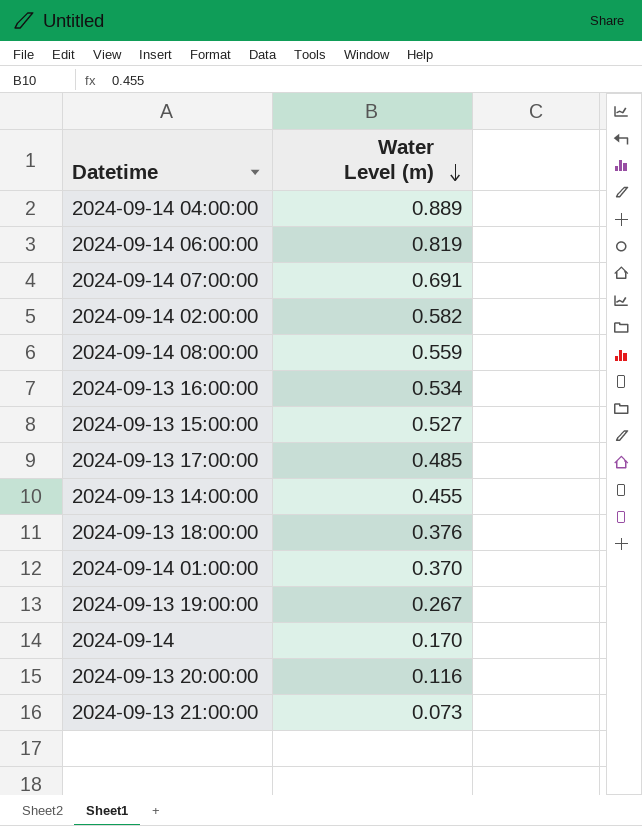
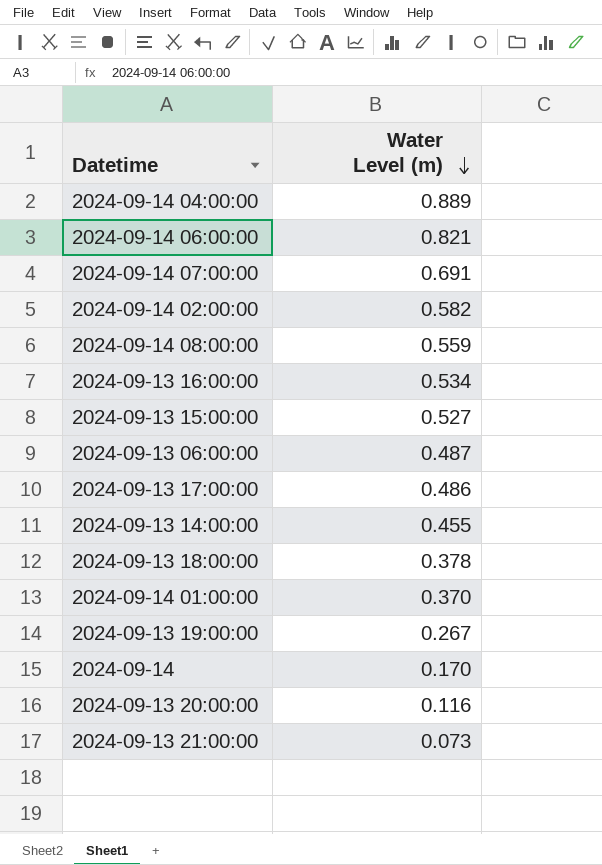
2024-09-14 06:00:00 | Water Level (m): 0.819 -> 0.821
row 2024-09-13 06:00:00: none -> 0.487
2024-09-13 17:00:00 | Water Level (m): 0.485 -> 0.486
2024-09-13 18:00:00 | Water Level (m): 0.376 -> 0.378

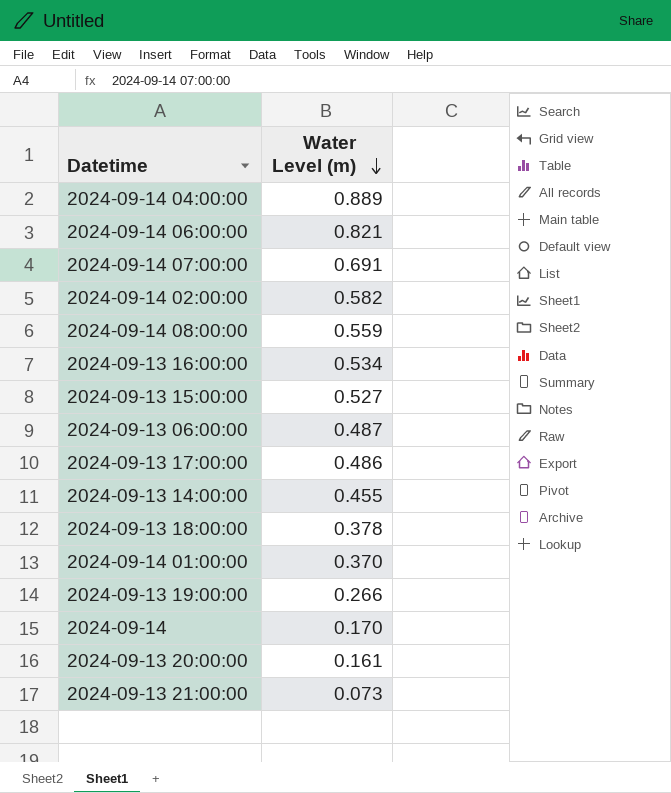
2024-09-13 19:00:00 | Water Level (m): 0.267 -> 0.266
2024-09-13 20:00:00 | Water Level (m): 0.116 -> 0.161

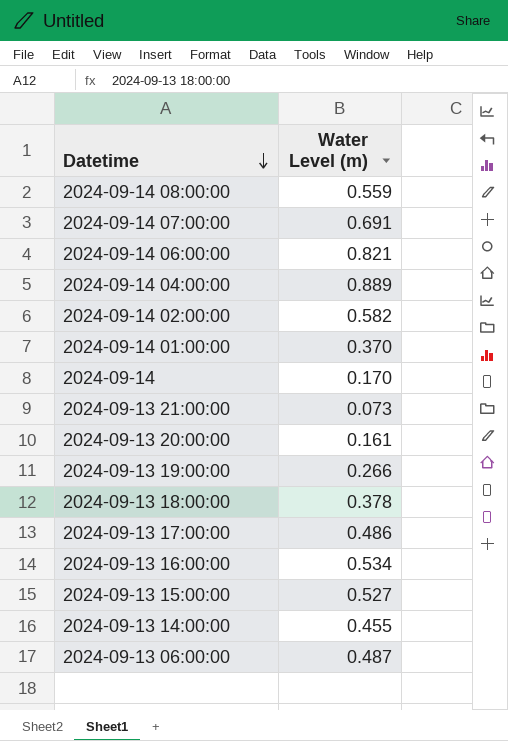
row order: Water Level (m) descending -> Datetime descending

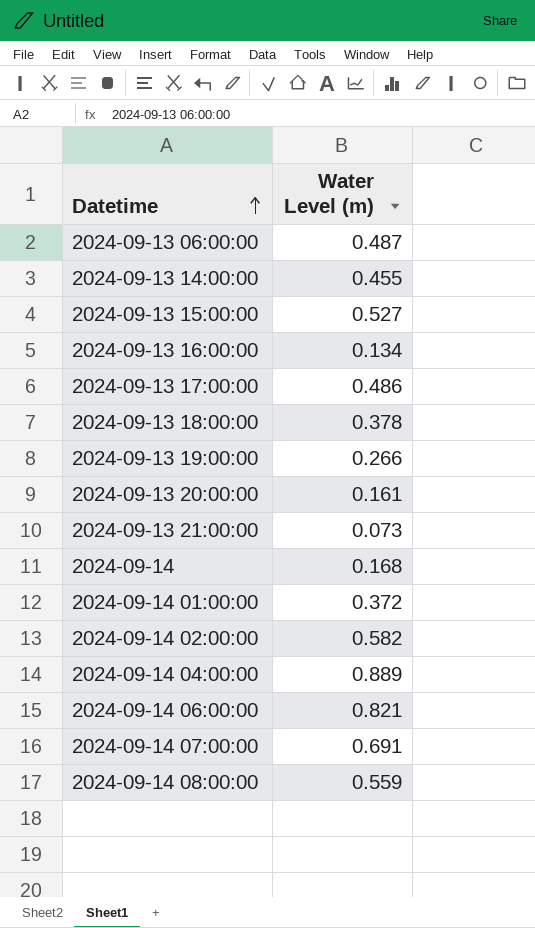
row order: Datetime descending -> Datetime ascending
2024-09-13 16:00:00 | Water Level (m): 0.534 -> 0.134
2024-09-14 | Water Level (m): 0.170 -> 0.168
2024-09-14 01:00:00 | Water Level (m): 0.370 -> 0.372

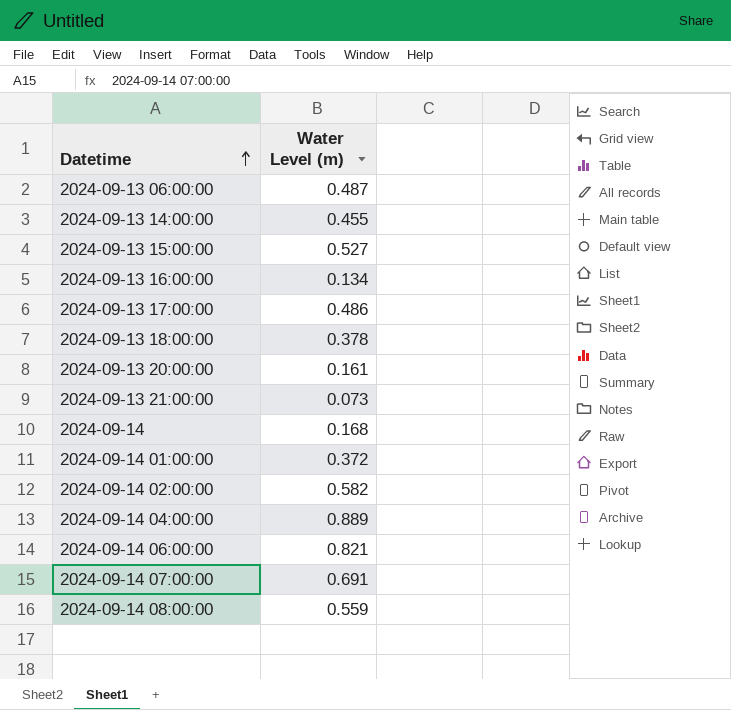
row 2024-09-13 19:00:00: 0.266 -> none

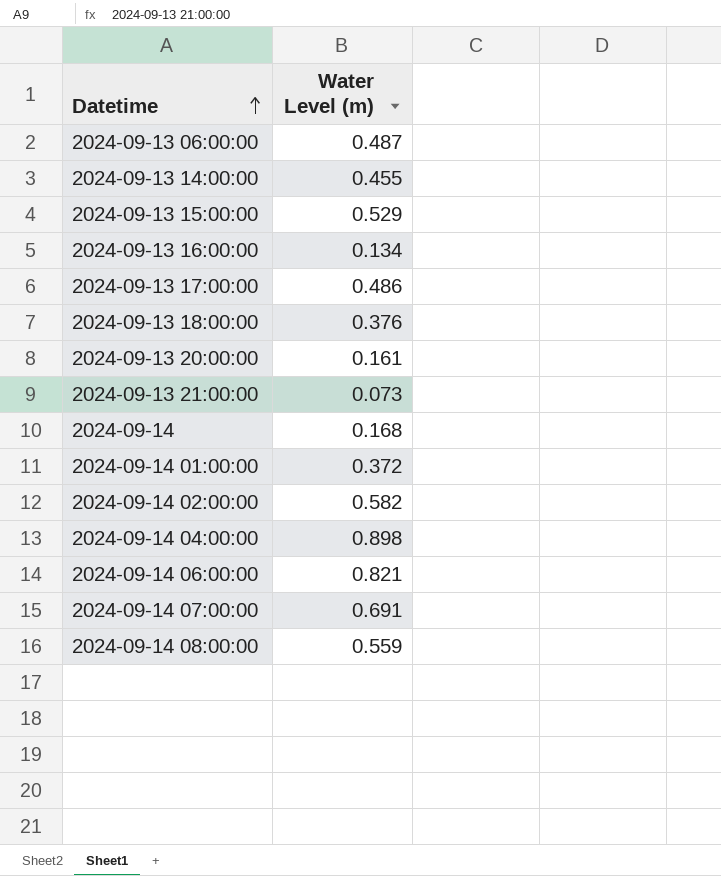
2024-09-13 15:00:00 | Water Level (m): 0.527 -> 0.529
2024-09-13 18:00:00 | Water Level (m): 0.378 -> 0.376
2024-09-14 04:00:00 | Water Level (m): 0.889 -> 0.898

